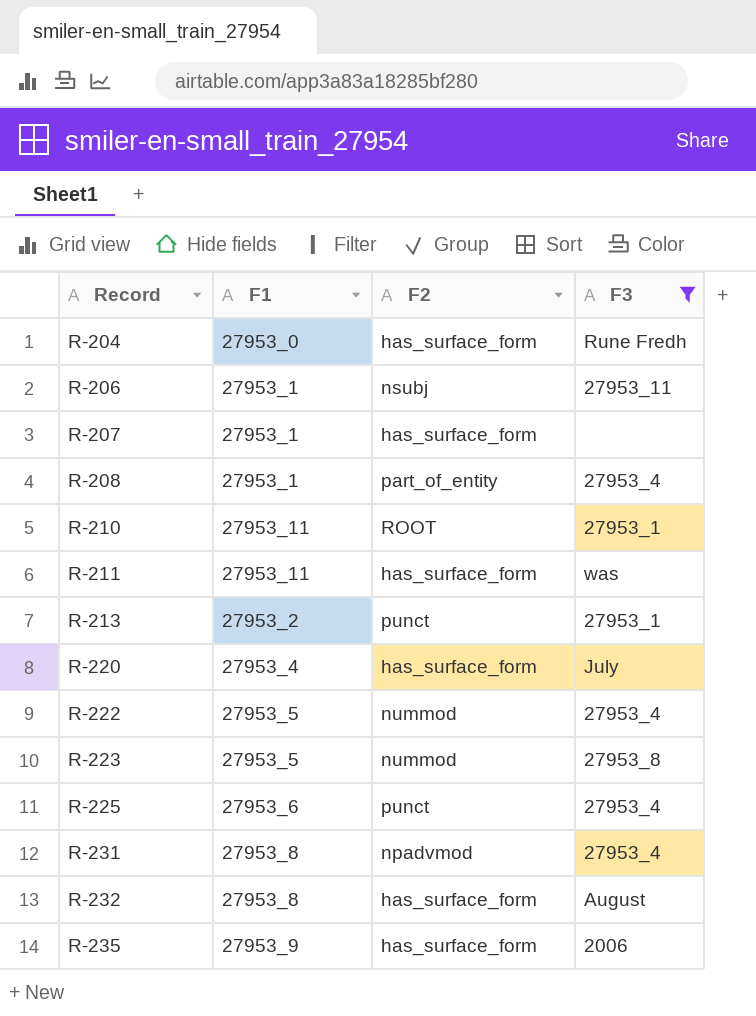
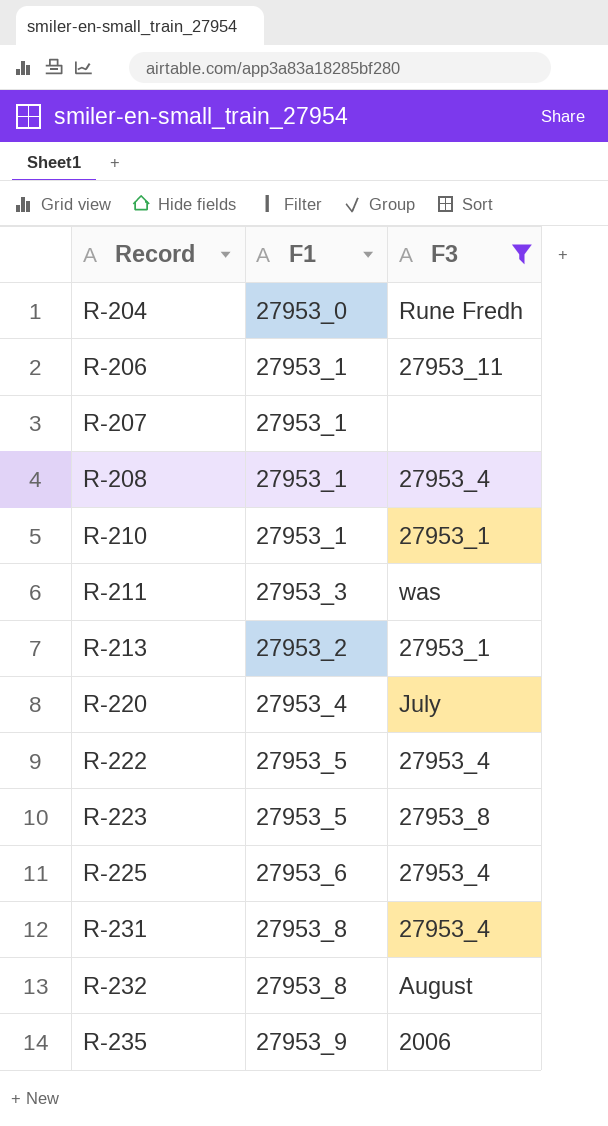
column F2 | position: 3 -> none
R-210 | F1: 27953_11 -> 27953_1
R-211 | F1: 27953_11 -> 27953_3

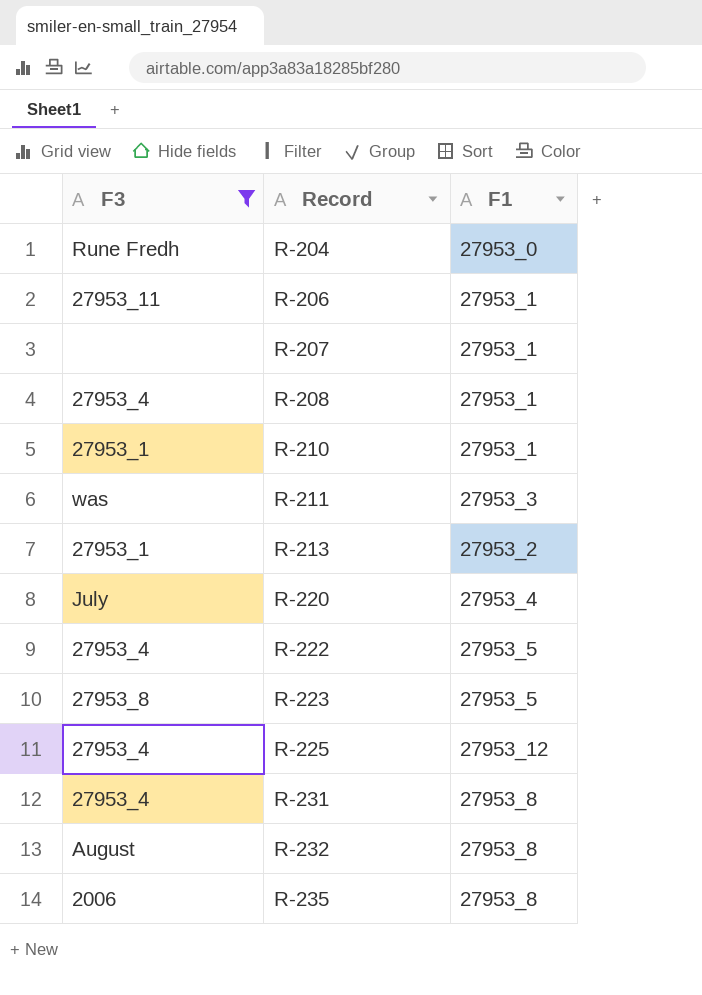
column F3 | position: 3 -> 1
R-225 | F1: 27953_6 -> 27953_12
R-235 | F1: 27953_9 -> 27953_8

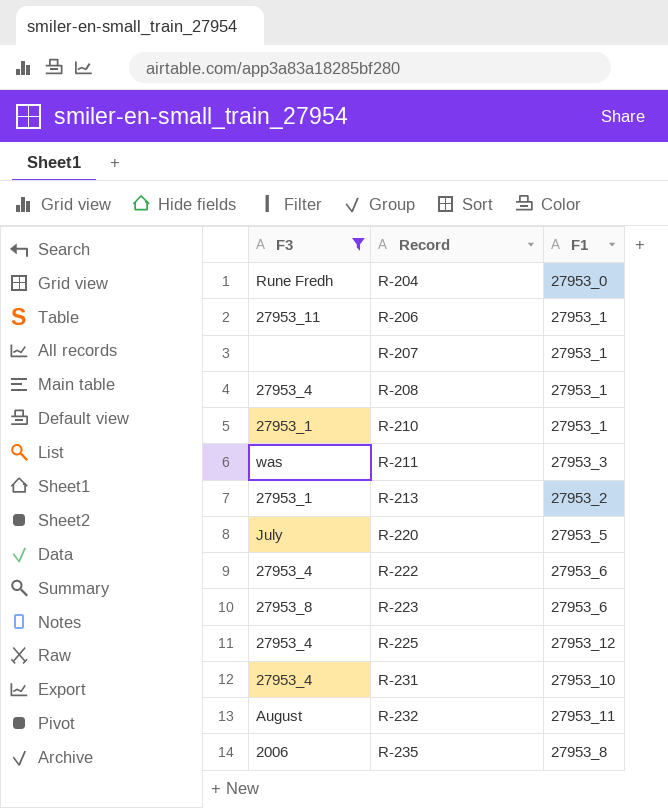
R-220 | F1: 27953_4 -> 27953_5
R-222 | F1: 27953_5 -> 27953_6
R-223 | F1: 27953_5 -> 27953_6
R-231 | F1: 27953_8 -> 27953_10
R-232 | F1: 27953_8 -> 27953_11

